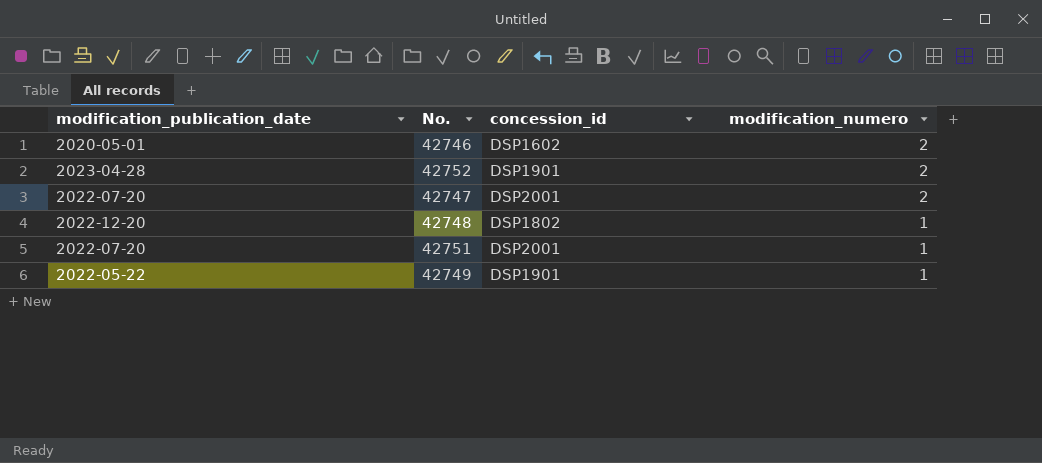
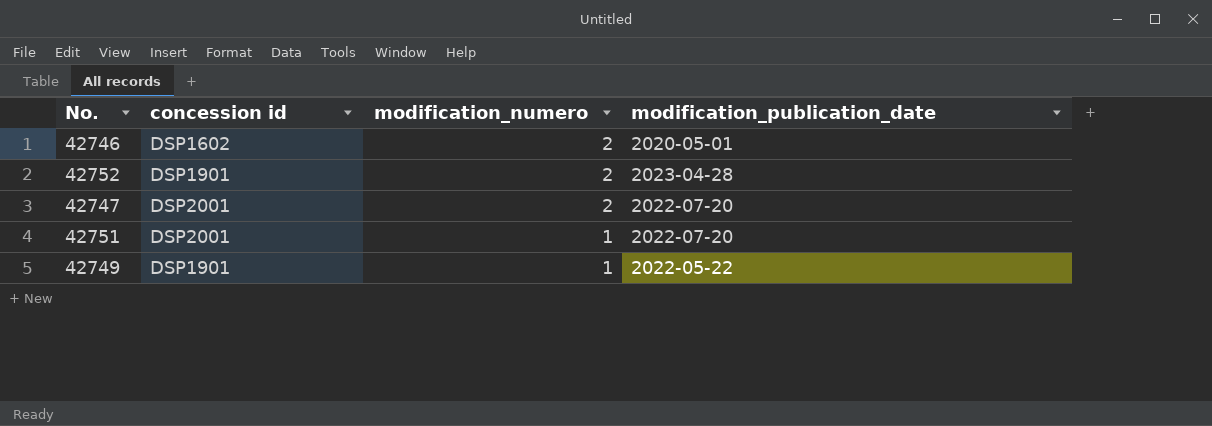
column name: concession_id -> concession id
column modification_publication_date | position: 1 -> 4
row 42748: 2022-12-20 | DSP1802 | 1 -> none

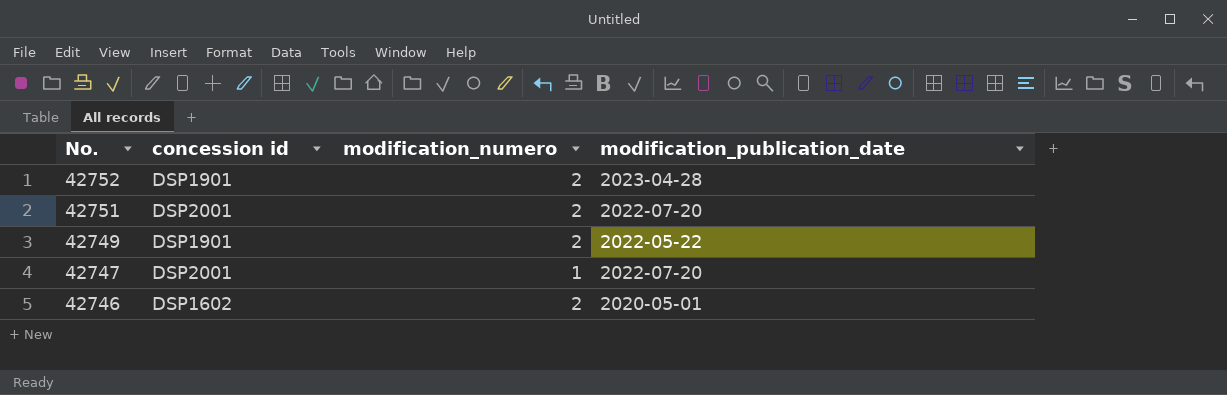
row order: modification_numero descending -> No. descending
42751 | modification_numero: 1 -> 2
42749 | modification_numero: 1 -> 2
42747 | modification_numero: 2 -> 1

